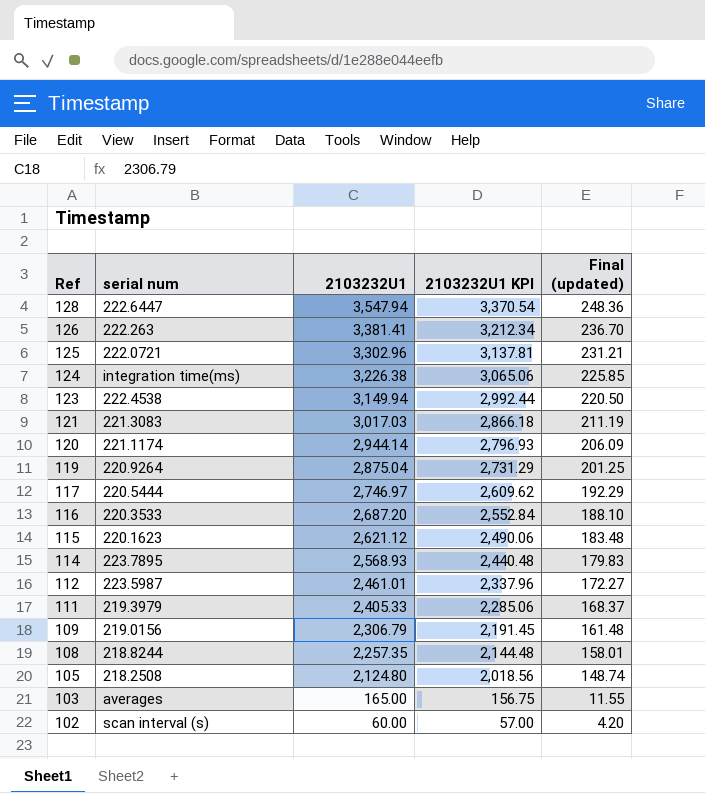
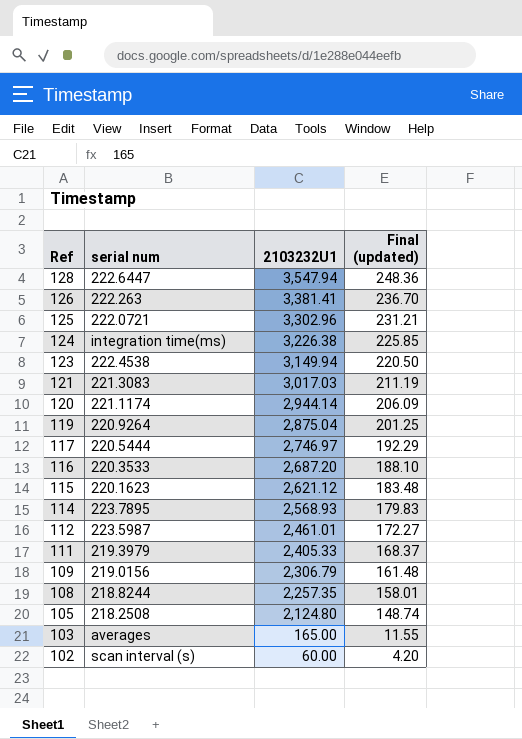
column 2103232U1 KPI | formula: [2103232U1] * 0.95 -> none

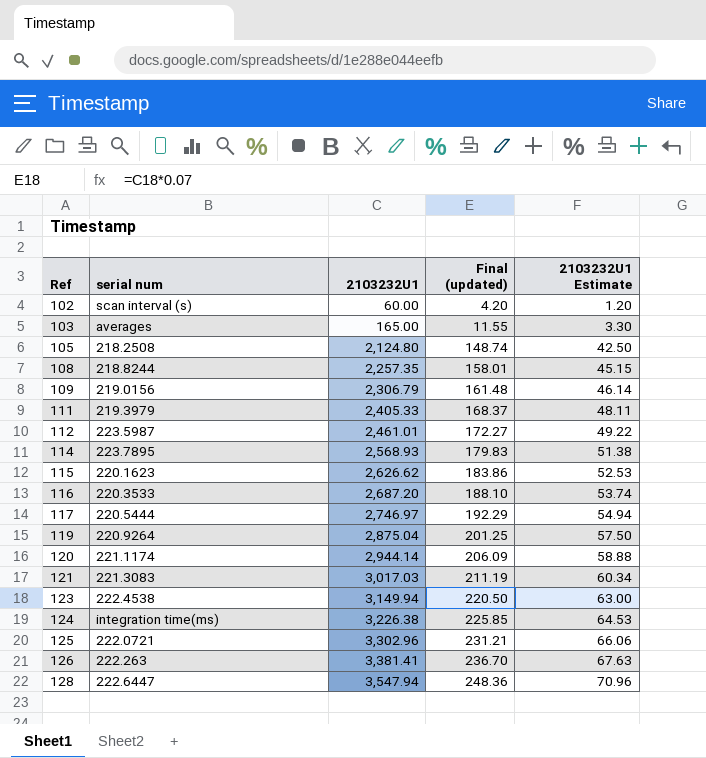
row order: Ref descending -> Ref ascending
column 2103232U1 Estimate | formula: none -> [2103232U1] * 0.02
115 | 2103232U1: 2,621.12 -> 2,626.62
115 | Final (updated): 183.48 -> 183.86

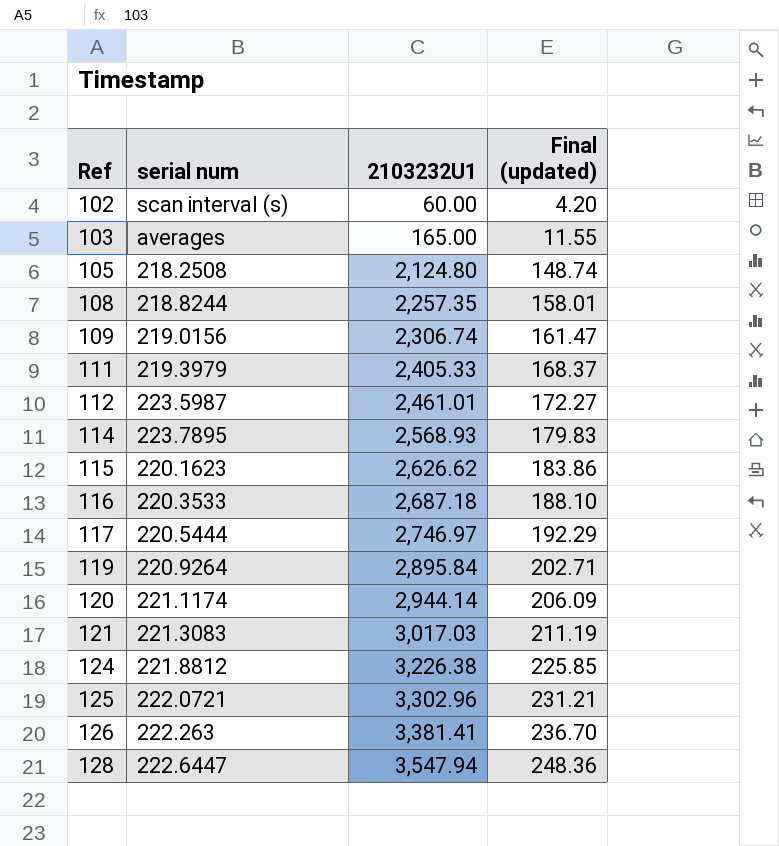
column 2103232U1 Estimate | formula: [2103232U1] * 0.02 -> none
row 123: 222.4538 | 3,149.94 | 220.50 | 63.00 -> none
109 | 2103232U1: 2,306.79 -> 2,306.74
109 | Final (updated): 161.48 -> 161.47
116 | 2103232U1: 2,687.20 -> 2,687.18
119 | 2103232U1: 2,875.04 -> 2,895.84
119 | Final (updated): 201.25 -> 202.71
124 | serial num: integration time(ms) -> 221.8812

